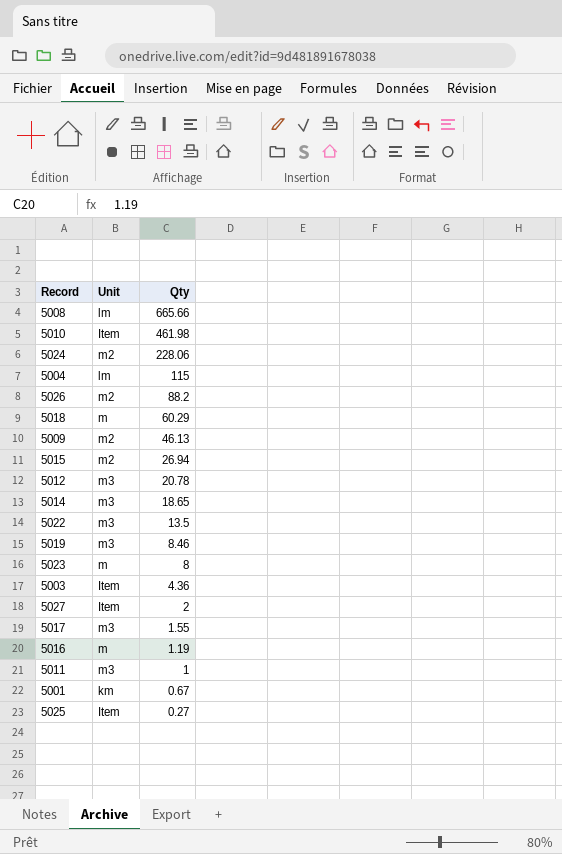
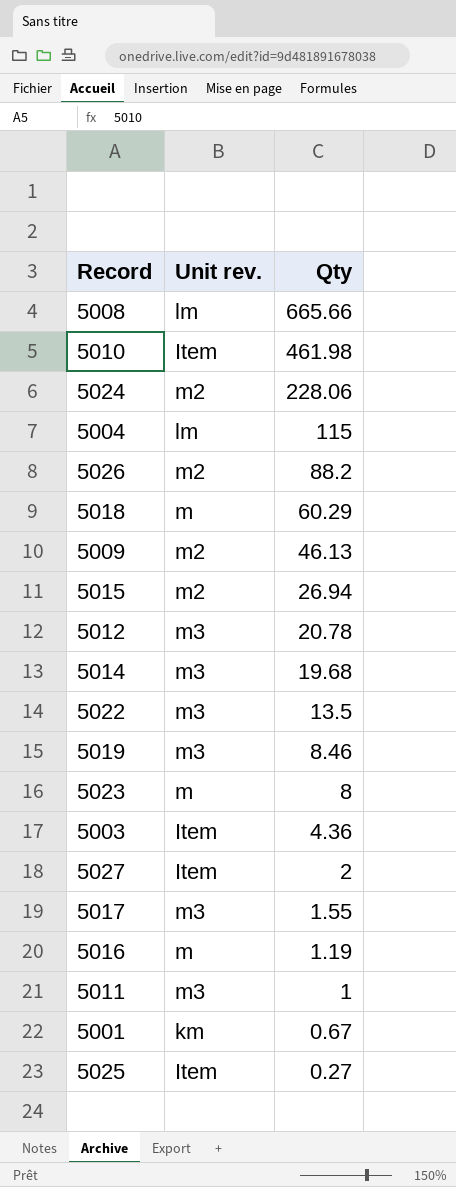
column name: Unit -> Unit rev.
5014 | Qty: 18.65 -> 19.68

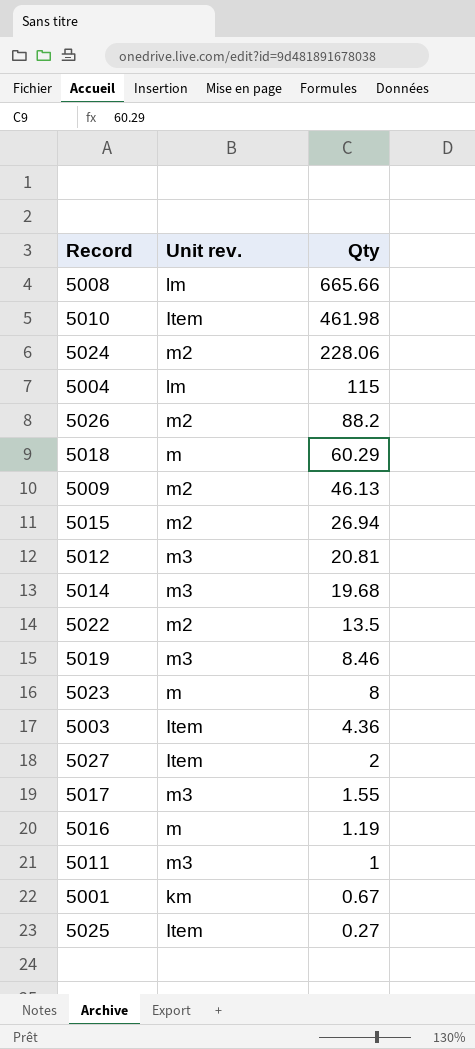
5012 | Qty: 20.78 -> 20.81
5022 | Unit rev.: m3 -> m2

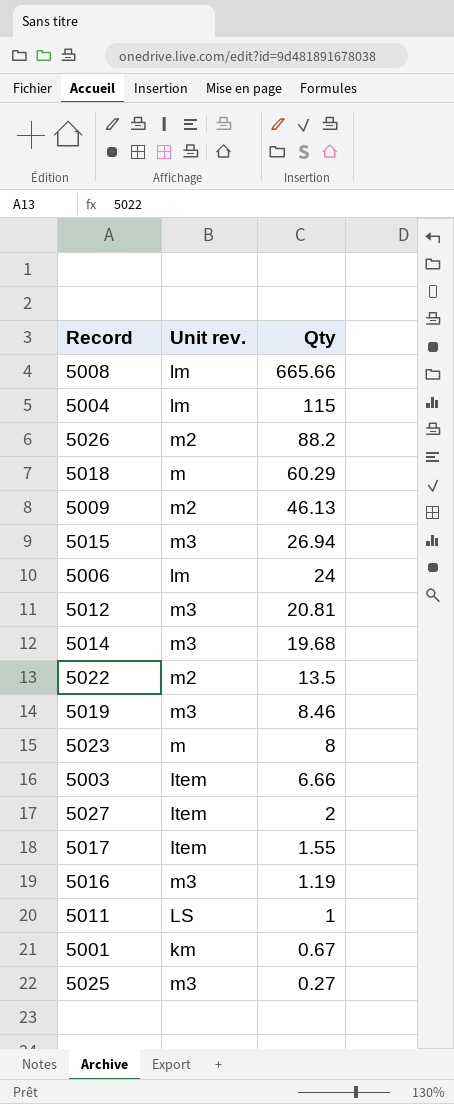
row 5010: Item | 461.98 -> none
row 5024: m2 | 228.06 -> none
5015 | Unit rev.: m2 -> m3
row 5006: none -> lm | 24
5003 | Qty: 4.36 -> 6.66
5017 | Unit rev.: m3 -> Item
5016 | Unit rev.: m -> m3
5011 | Unit rev.: m3 -> LS
5025 | Unit rev.: Item -> m3

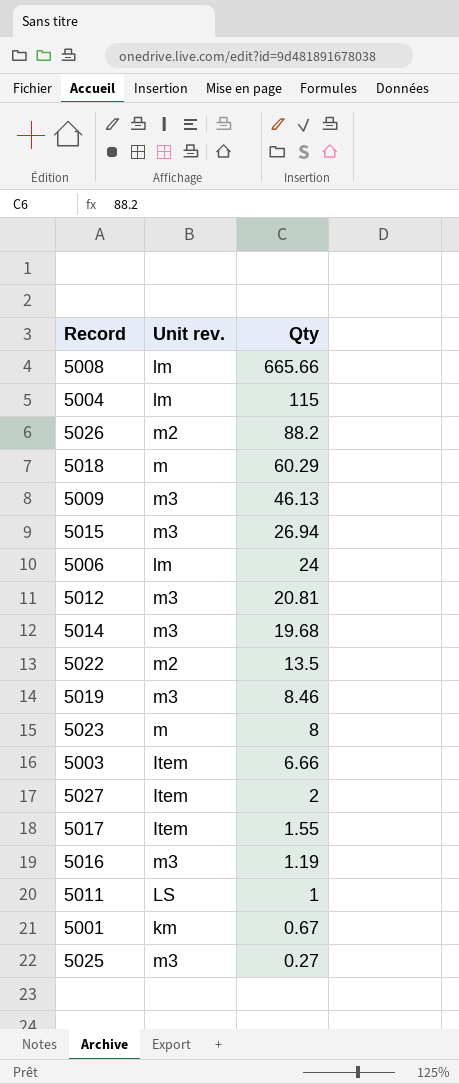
5009 | Unit rev.: m2 -> m3

